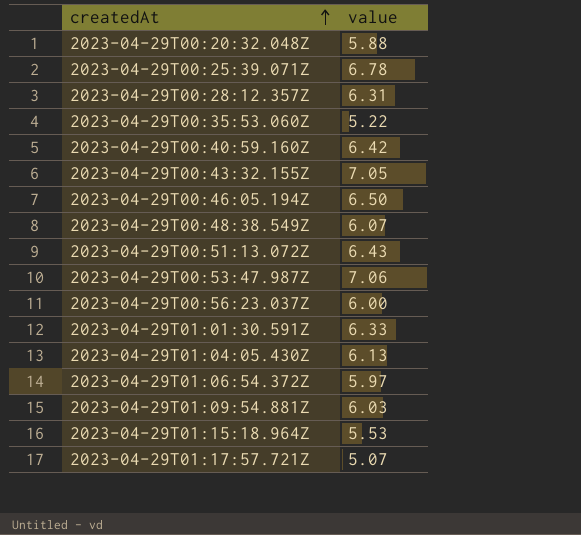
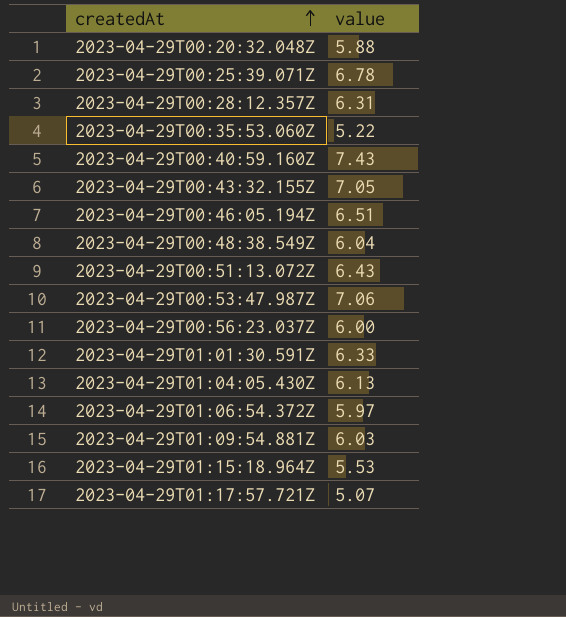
2023-04-29T00:40:59.160Z | value: 6.42 -> 7.43
2023-04-29T00:46:05.194Z | value: 6.50 -> 6.51
2023-04-29T00:48:38.549Z | value: 6.07 -> 6.04

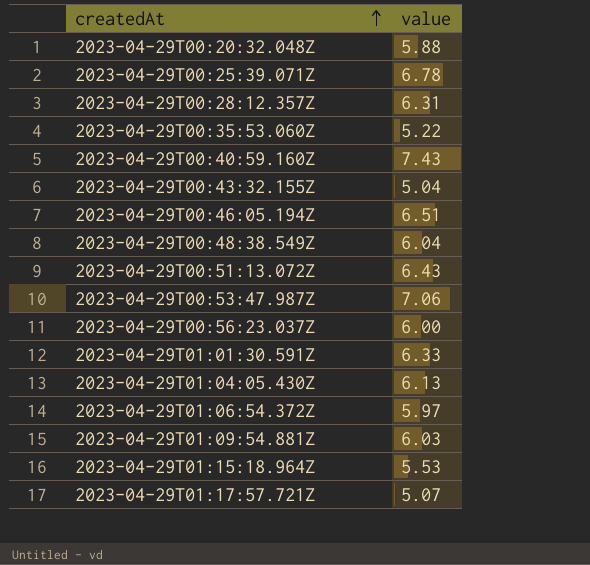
2023-04-29T00:43:32.155Z | value: 7.05 -> 5.04

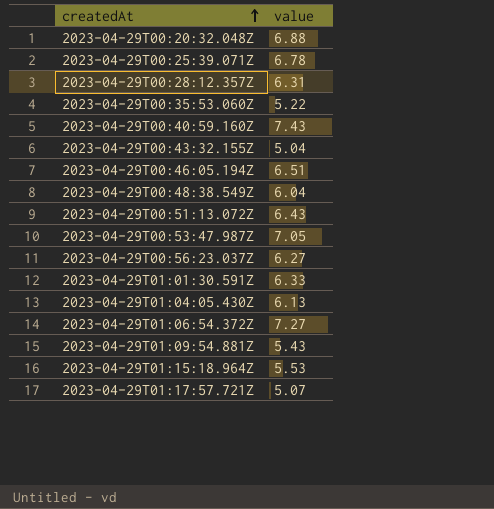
2023-04-29T00:20:32.048Z | value: 5.88 -> 6.88
2023-04-29T00:53:47.987Z | value: 7.06 -> 7.05
2023-04-29T00:56:23.037Z | value: 6.00 -> 6.27
2023-04-29T01:06:54.372Z | value: 5.97 -> 7.27
2023-04-29T01:09:54.881Z | value: 6.03 -> 5.43

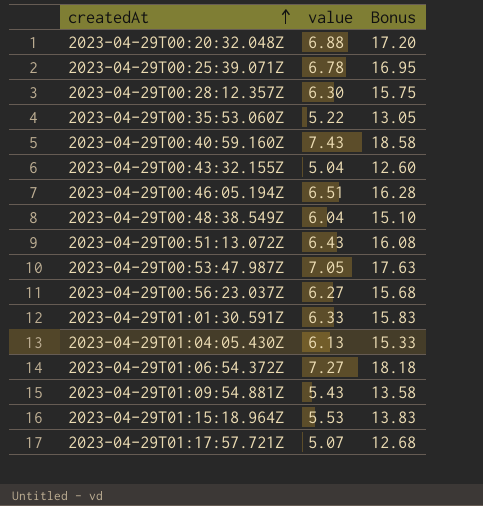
column Bonus | formula: none -> [value] * 2.5
2023-04-29T00:28:12.357Z | value: 6.31 -> 6.30

